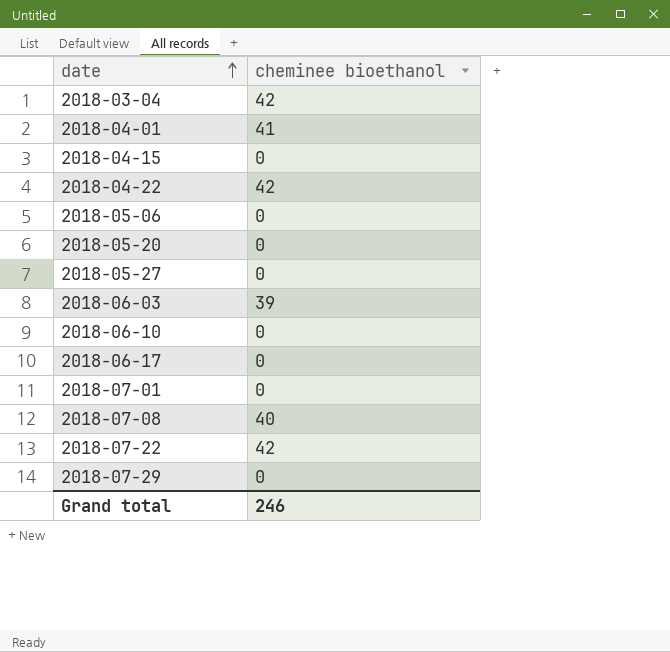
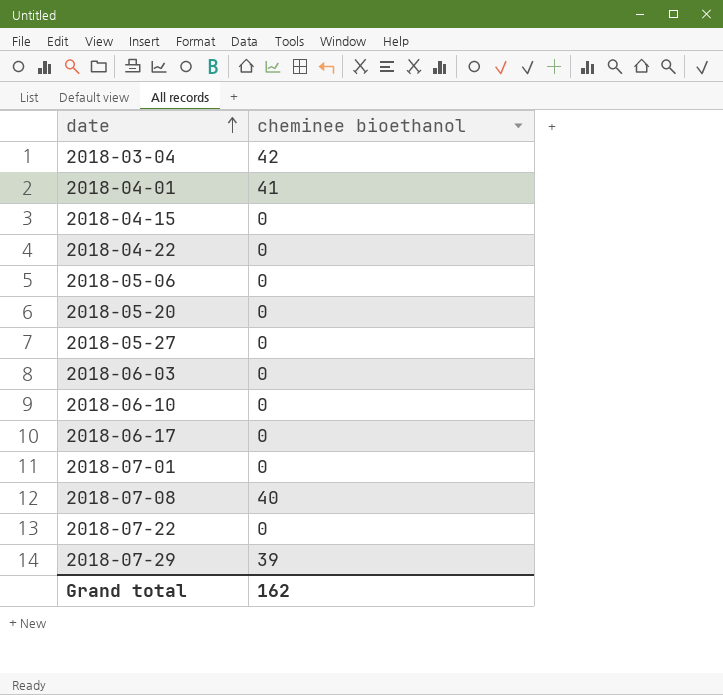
2018-04-22 | cheminee bioethanol: 42 -> 0
2018-06-03 | cheminee bioethanol: 39 -> 0
2018-07-22 | cheminee bioethanol: 42 -> 0
2018-07-29 | cheminee bioethanol: 0 -> 39
Grand total | cheminee bioethanol: 246 -> 162

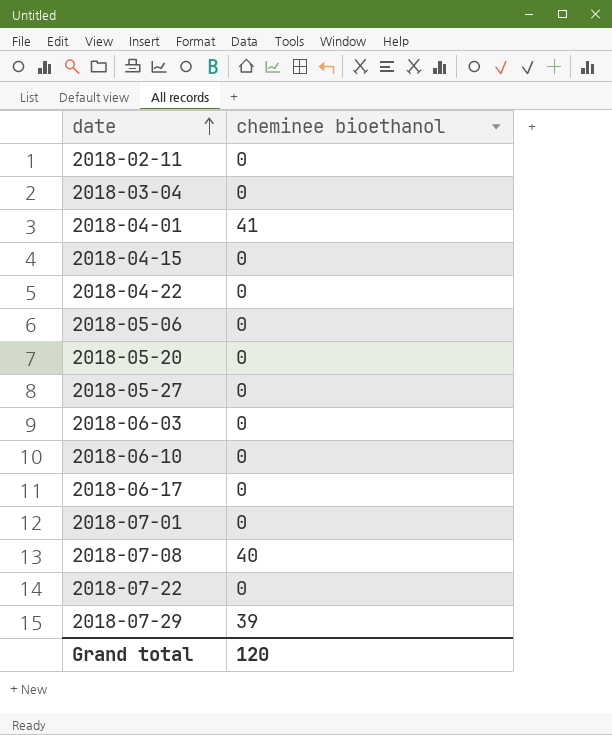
row 2018-02-11: none -> 0
2018-03-04 | cheminee bioethanol: 42 -> 0
Grand total | cheminee bioethanol: 162 -> 120

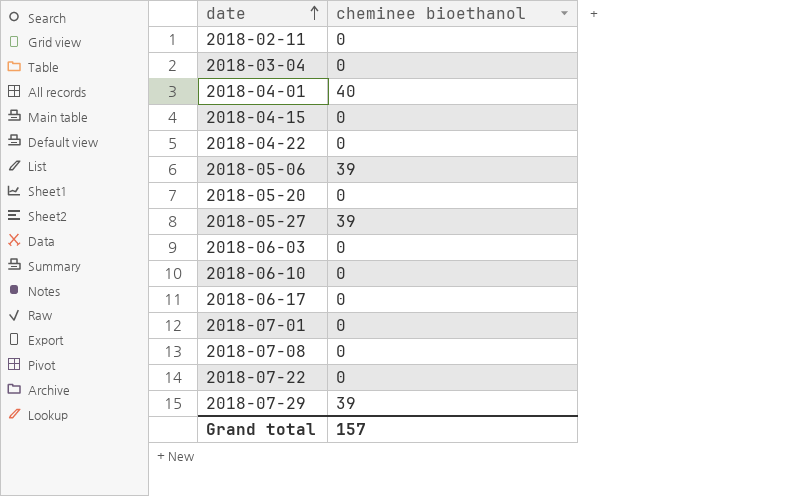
2018-04-01 | cheminee bioethanol: 41 -> 40
2018-05-06 | cheminee bioethanol: 0 -> 39
2018-05-27 | cheminee bioethanol: 0 -> 39
2018-07-08 | cheminee bioethanol: 40 -> 0
Grand total | cheminee bioethanol: 120 -> 157

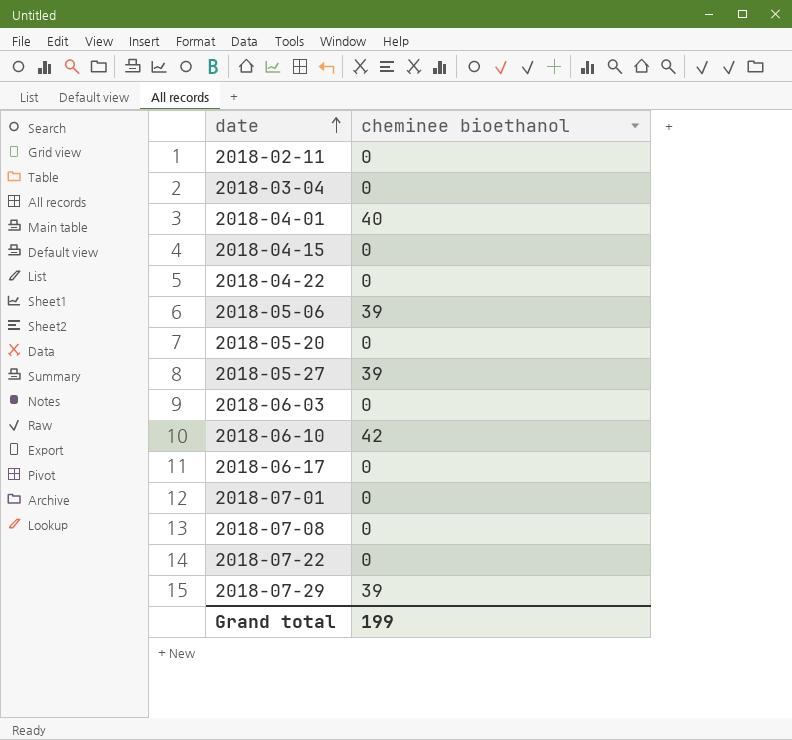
2018-06-10 | cheminee bioethanol: 0 -> 42
Grand total | cheminee bioethanol: 157 -> 199

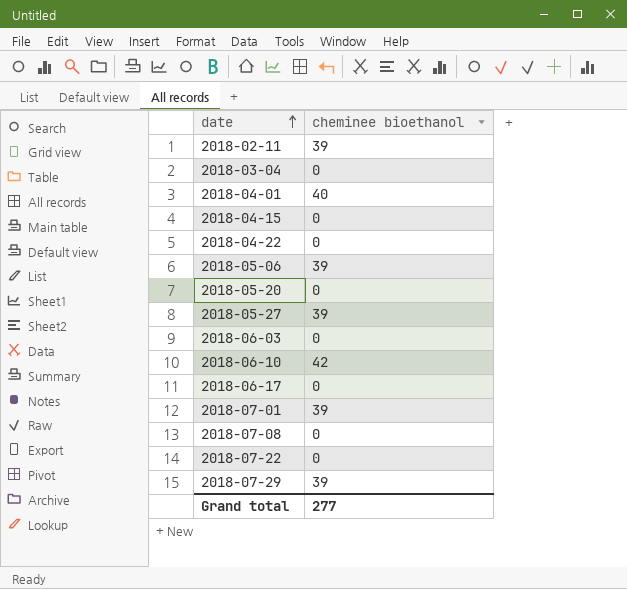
2018-02-11 | cheminee bioethanol: 0 -> 39
2018-07-01 | cheminee bioethanol: 0 -> 39
Grand total | cheminee bioethanol: 199 -> 277

